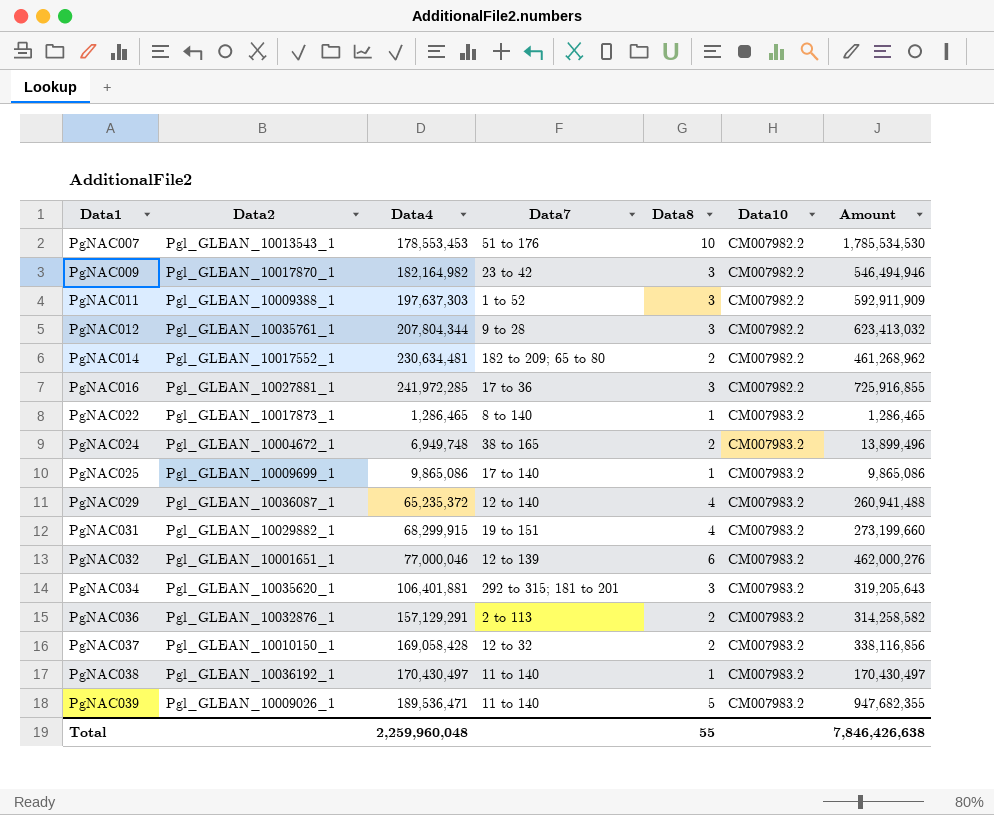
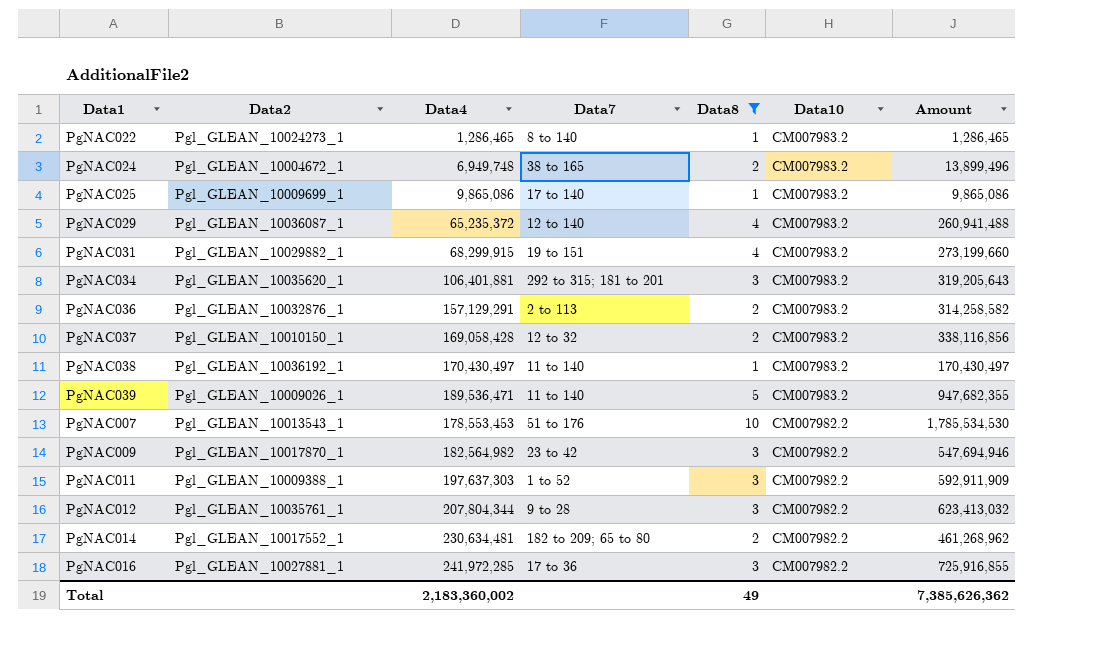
filter: none -> Data8 != 6
row order: Data1 ascending -> Data10 descending
PgNAC022 | Data2: Pgl_GLEAN_10017873_1 -> Pgl_GLEAN_10024273_1
PgNAC009 | Data4: 182,164,982 -> 182,564,982
PgNAC009 | Amount: 546,494,946 -> 547,694,946
Total | Data4: 2,259,960,048 -> 2,183,360,002
Total | Data8: 55 -> 49
Total | Amount: 7,846,426,638 -> 7,385,626,362

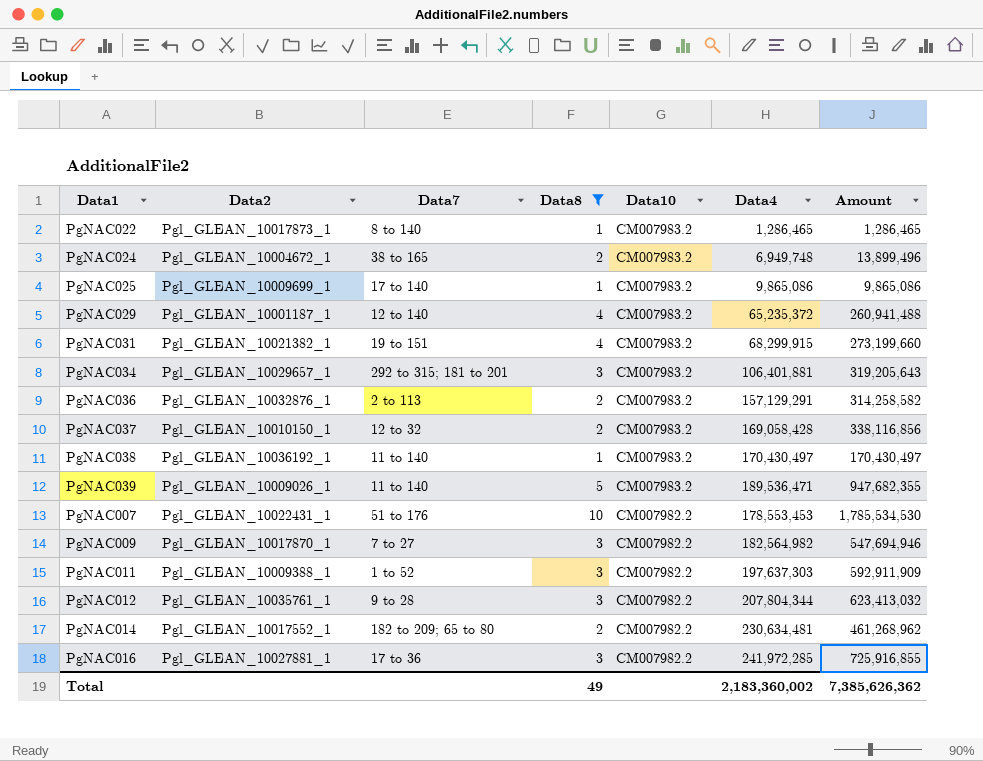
column Data4 | position: 3 -> 6
PgNAC022 | Data2: Pgl_GLEAN_10024273_1 -> Pgl_GLEAN_10017873_1
PgNAC029 | Data2: Pgl_GLEAN_10036087_1 -> Pgl_GLEAN_10001187_1
PgNAC031 | Data2: Pgl_GLEAN_10029882_1 -> Pgl_GLEAN_10021382_1
PgNAC034 | Data2: Pgl_GLEAN_10035620_1 -> Pgl_GLEAN_10029657_1
PgNAC007 | Data2: Pgl_GLEAN_10013543_1 -> Pgl_GLEAN_10022431_1
PgNAC009 | Data7: 23 to 42 -> 7 to 27

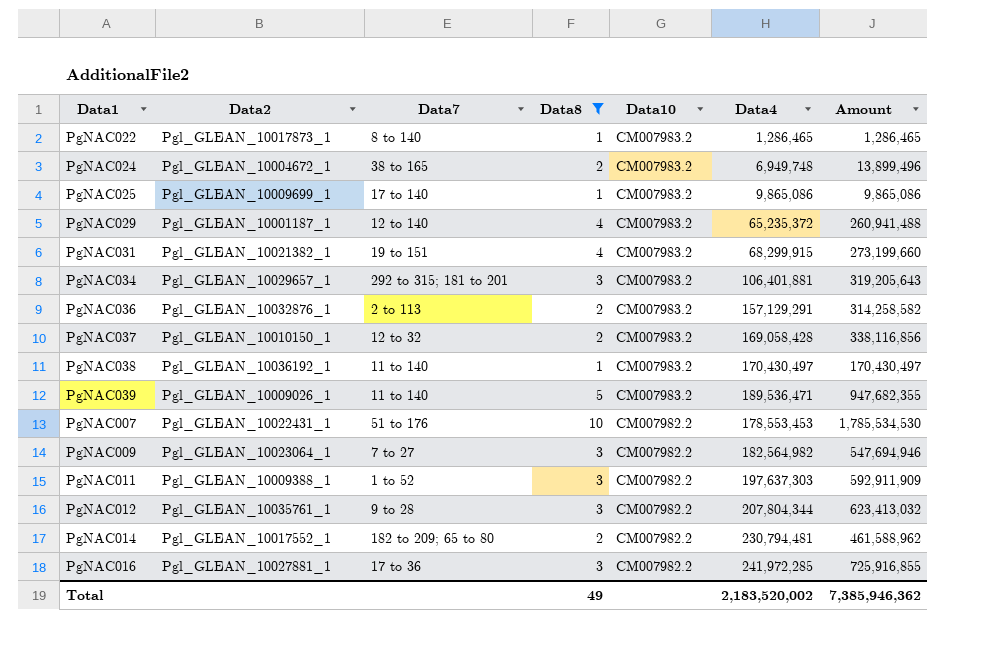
PgNAC009 | Data2: Pgl_GLEAN_10017870_1 -> Pgl_GLEAN_10023064_1
PgNAC014 | Data4: 230,634,481 -> 230,794,481
PgNAC014 | Amount: 461,268,962 -> 461,588,962
Total | Data4: 2,183,360,002 -> 2,183,520,002
Total | Amount: 7,385,626,362 -> 7,385,946,362

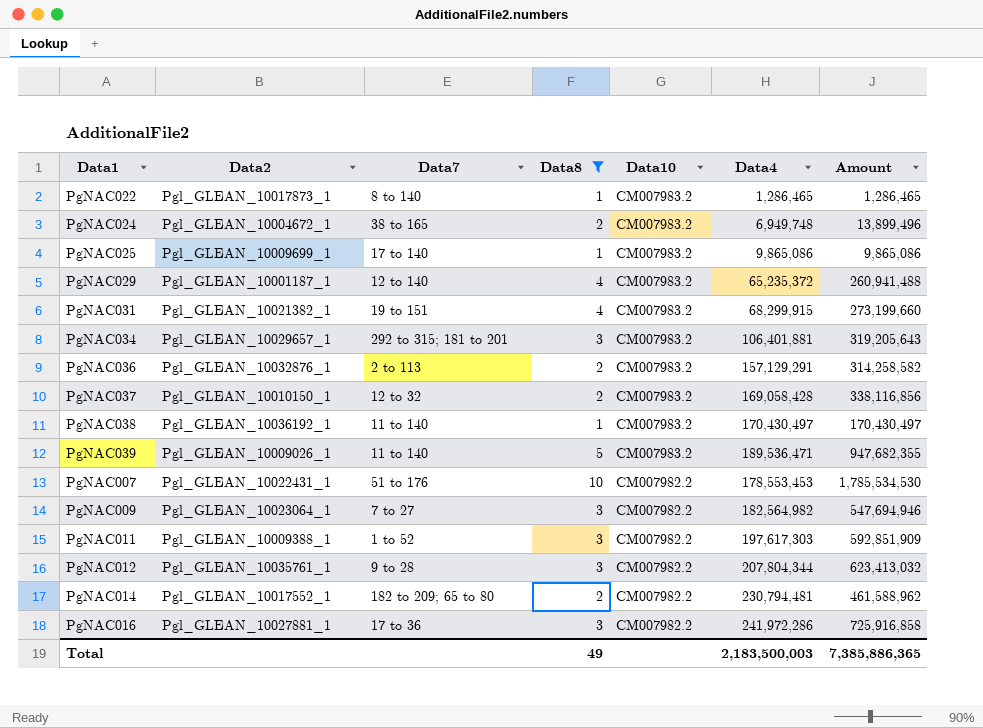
PgNAC011 | Data4: 197,637,303 -> 197,617,303
PgNAC011 | Amount: 592,911,909 -> 592,851,909
PgNAC016 | Data4: 241,972,285 -> 241,972,286
PgNAC016 | Amount: 725,916,855 -> 725,916,858
Total | Data4: 2,183,520,002 -> 2,183,500,003
Total | Amount: 7,385,946,362 -> 7,385,886,365

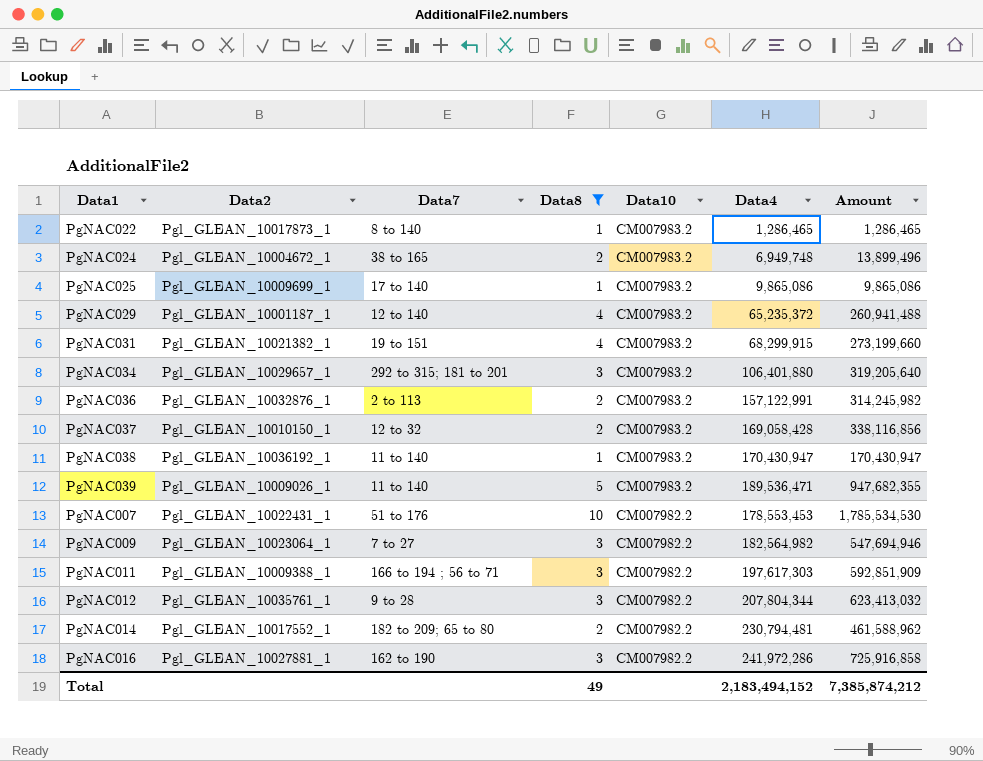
PgNAC034 | Data4: 106,401,881 -> 106,401,880
PgNAC034 | Amount: 319,205,643 -> 319,205,640
PgNAC036 | Data4: 157,129,291 -> 157,122,991
PgNAC036 | Amount: 314,258,582 -> 314,245,982
PgNAC038 | Data4: 170,430,497 -> 170,430,947
PgNAC038 | Amount: 170,430,497 -> 170,430,947
PgNAC011 | Data7: 1 to 52 -> 166 to 194 ; 56 to 71
PgNAC016 | Data7: 17 to 36 -> 162 to 190
Total | Data4: 2,183,500,003 -> 2,183,494,152
Total | Amount: 7,385,886,365 -> 7,385,874,212

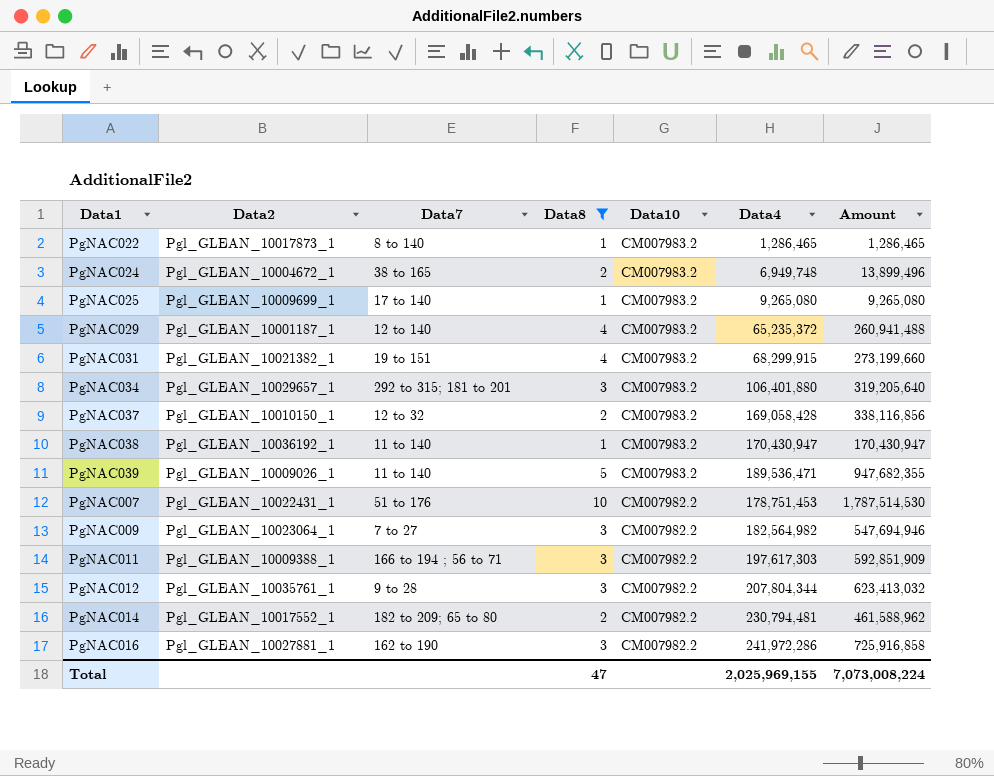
row PgNAC036: Pgl_GLEAN_10032876_1 | 2 to 113 | 2 | CM007983.2 | 157,122,991 | 314,245,982 -> none
PgNAC025 | Data4: 9,865,086 -> 9,265,080
PgNAC025 | Amount: 9,865,086 -> 9,265,080
PgNAC007 | Data4: 178,553,453 -> 178,751,453
PgNAC007 | Amount: 1,785,534,530 -> 1,787,514,530
Total | Data8: 49 -> 47
Total | Data4: 2,183,494,152 -> 2,025,969,155
Total | Amount: 7,385,874,212 -> 7,073,008,224

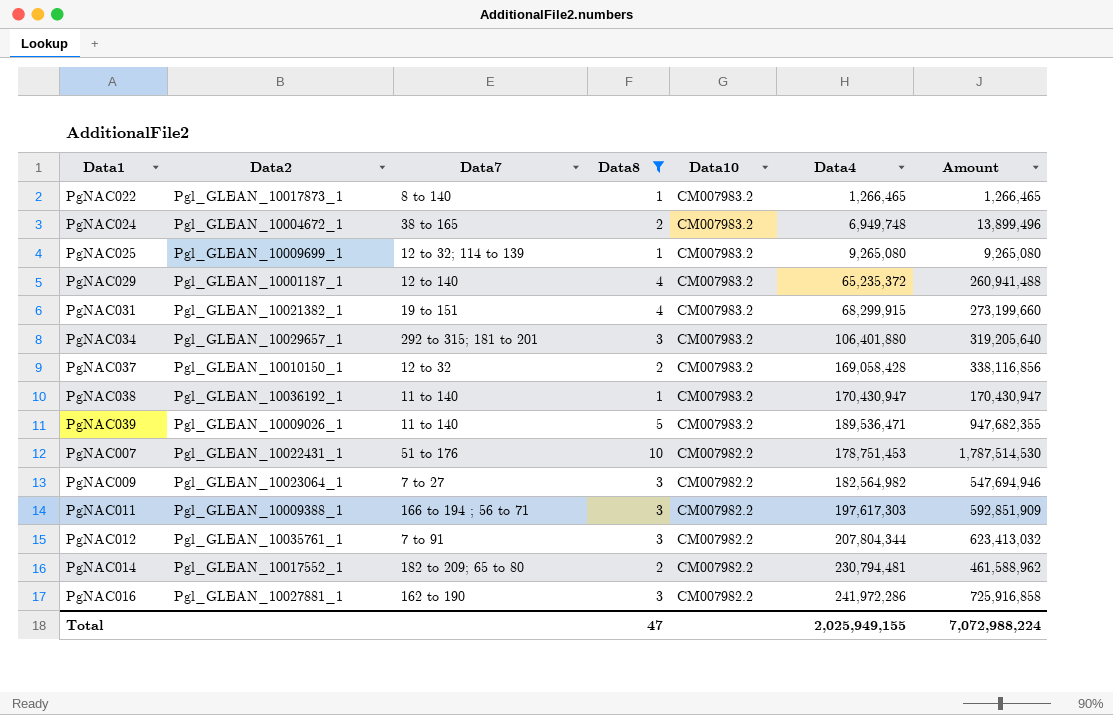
PgNAC022 | Data4: 1,286,465 -> 1,266,465
PgNAC022 | Amount: 1,286,465 -> 1,266,465
PgNAC025 | Data7: 17 to 140 -> 12 to 32; 114 to 139
PgNAC012 | Data7: 9 to 28 -> 7 to 91
Total | Data4: 2,025,969,155 -> 2,025,949,155
Total | Amount: 7,073,008,224 -> 7,072,988,224

